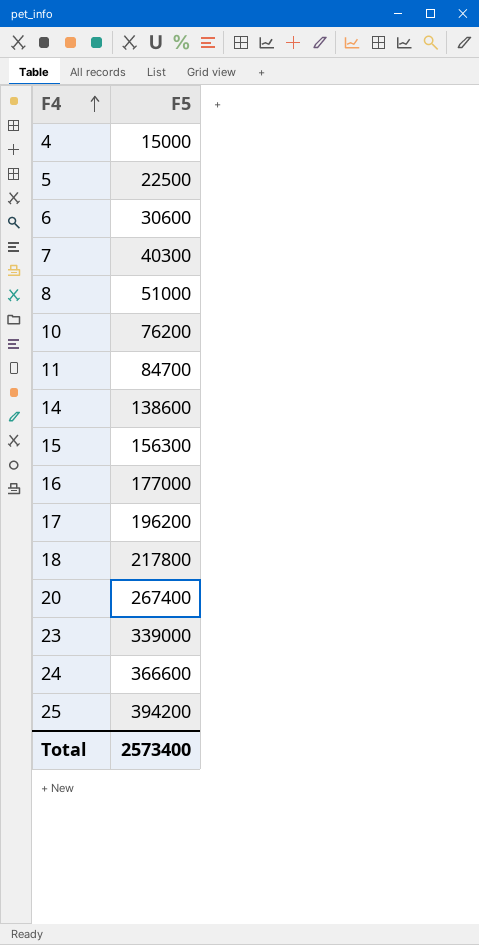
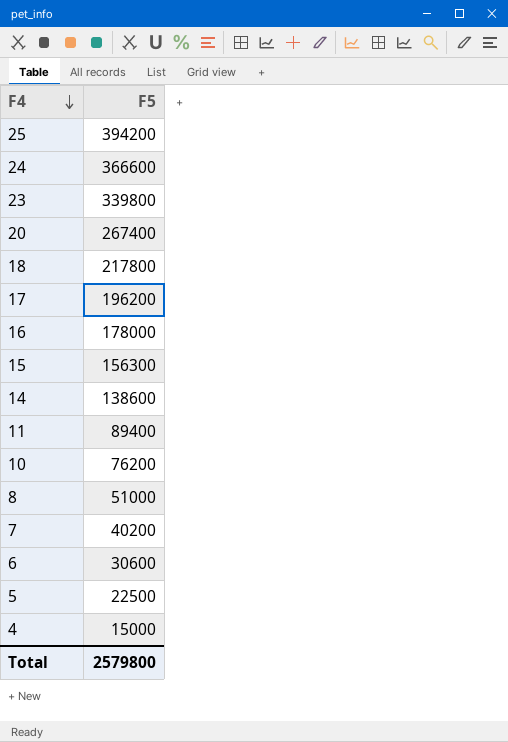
row order: F4 ascending -> F4 descending
23 | F5: 339000 -> 339800
16 | F5: 177000 -> 178000
11 | F5: 84700 -> 89400
7 | F5: 40300 -> 40200
Total | F5: 2573400 -> 2579800

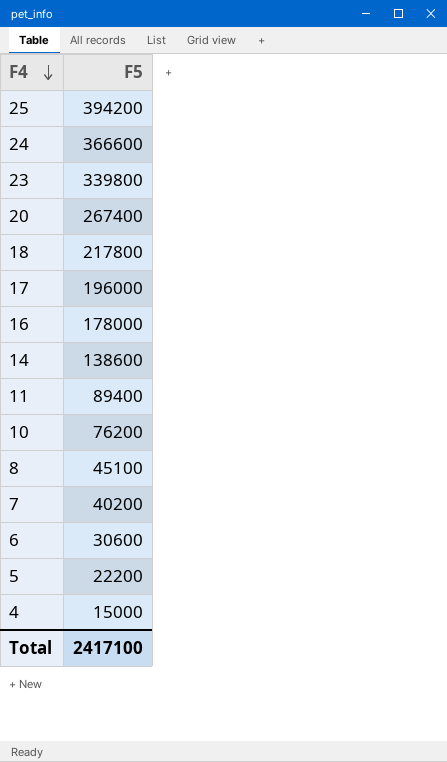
row 15: 156300 -> none
17 | F5: 196200 -> 196000
8 | F5: 51000 -> 45100
5 | F5: 22500 -> 22200
Total | F5: 2579800 -> 2417100

